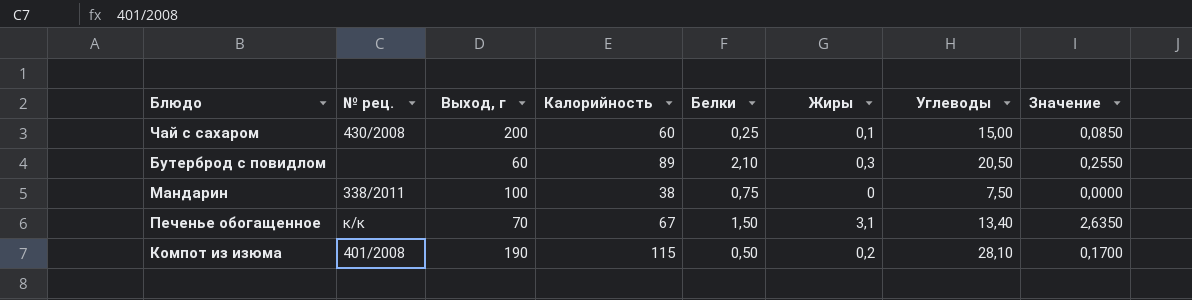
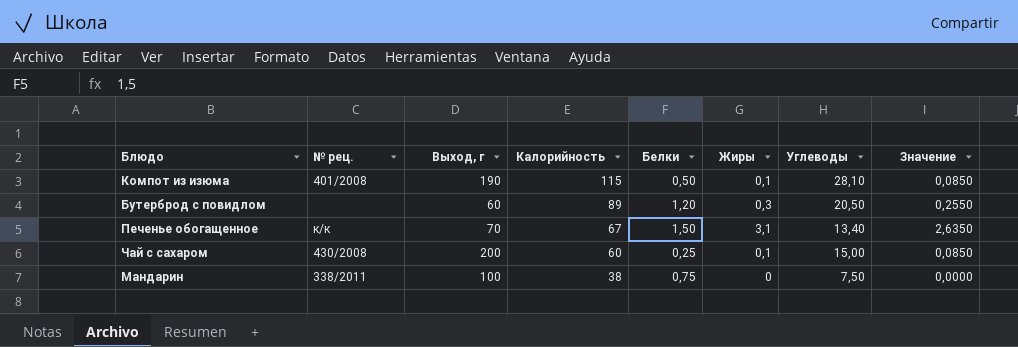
row order: none -> Калорийность descending
Компот из изюма | Жиры: 0,2 -> 0,1
Компот из изюма | Значение: 0,1700 -> 0,0850
Бутерброд с повидлом | Белки: 2,10 -> 1,20

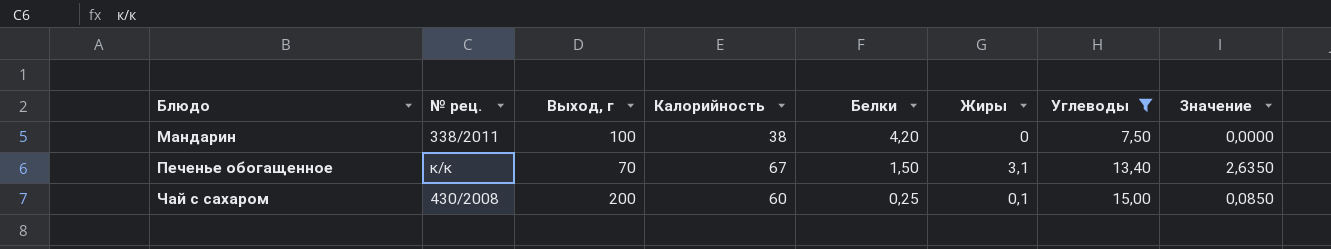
filter: none -> Углеводы <= 15,00
row order: Калорийность descending -> Блюдо ascending
Мандарин | Белки: 0,75 -> 4,20

